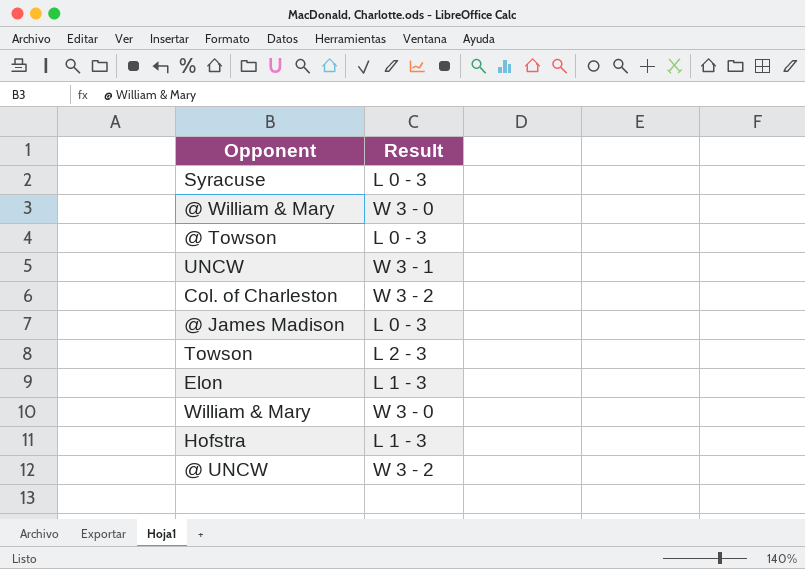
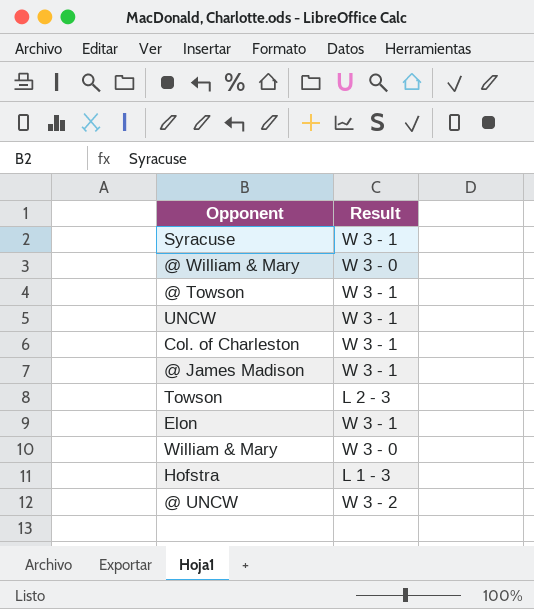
Syracuse | Result: L 0 - 3 -> W 3 - 1
@ Towson | Result: L 0 - 3 -> W 3 - 1
Col. of Charleston | Result: W 3 - 2 -> W 3 - 1
@ James Madison | Result: L 0 - 3 -> W 3 - 1
Elon | Result: L 1 - 3 -> W 3 - 1

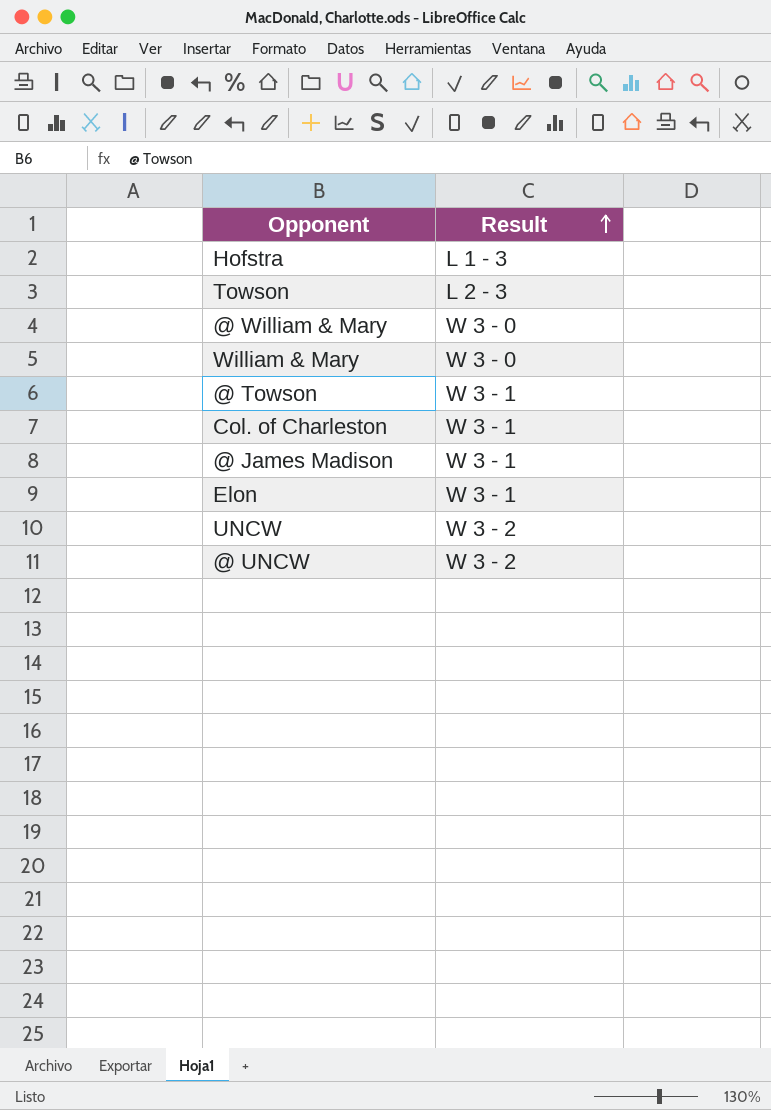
row order: none -> Result ascending
row Syracuse: W 3 - 1 -> none
UNCW | Result: W 3 - 1 -> W 3 - 2

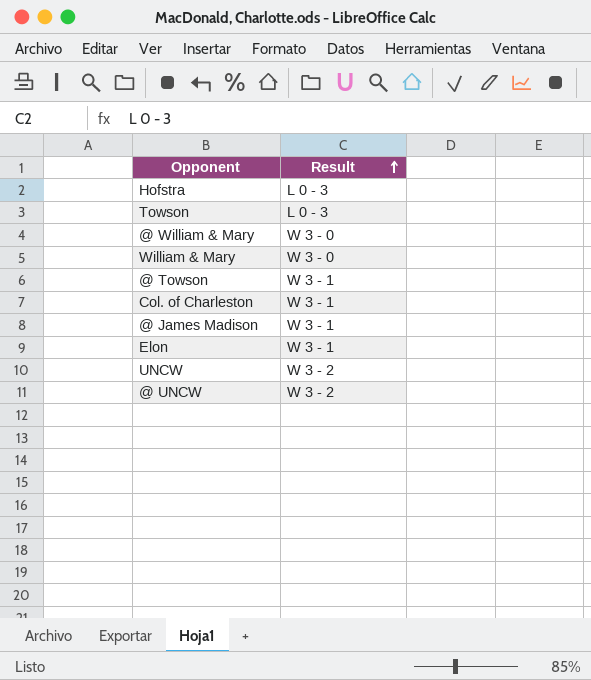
Hofstra | Result: L 1 - 3 -> L 0 - 3
Towson | Result: L 2 - 3 -> L 0 - 3

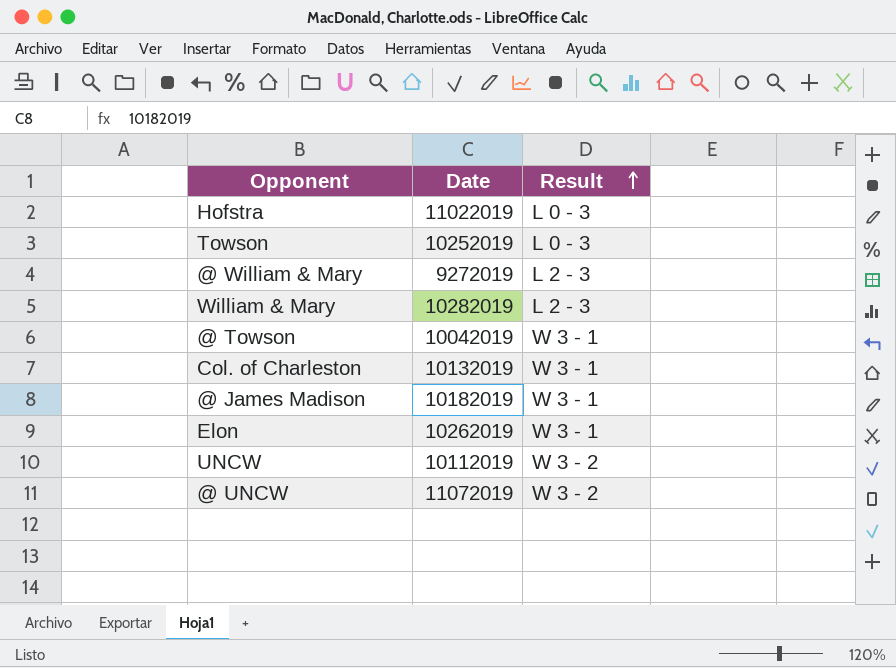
column Date | position: none -> 2
@ William & Mary | Result: W 3 - 0 -> L 2 - 3
William & Mary | Result: W 3 - 0 -> L 2 - 3

